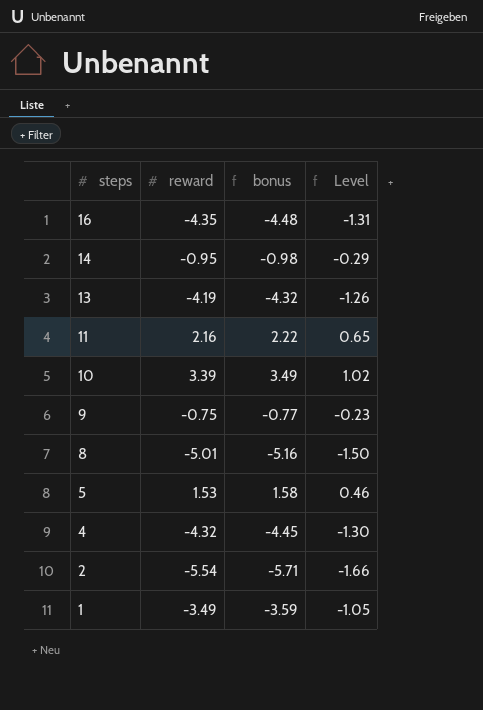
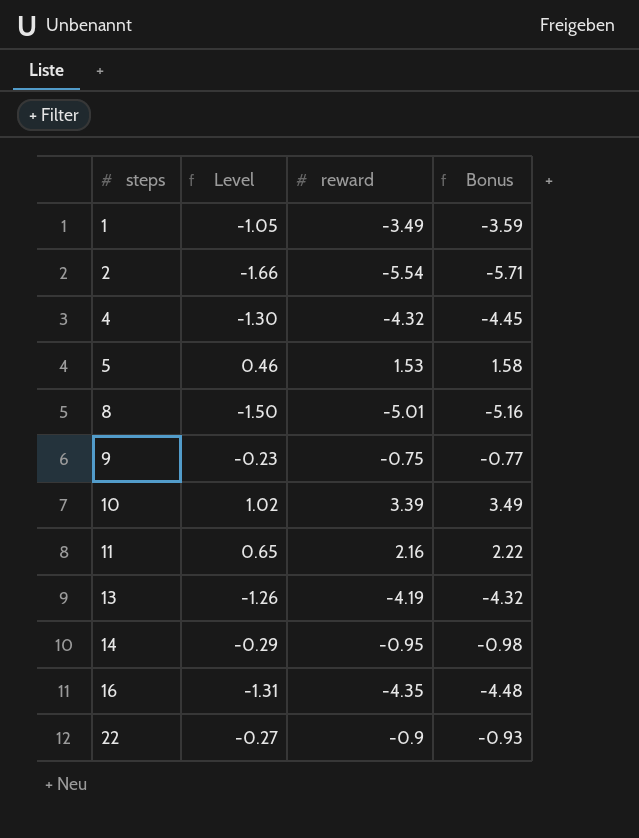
row order: steps descending -> steps ascending
column Level | position: 4 -> 2
column name: bonus -> Bonus
row 22: none -> -0.27 | -0.9 | -0.93

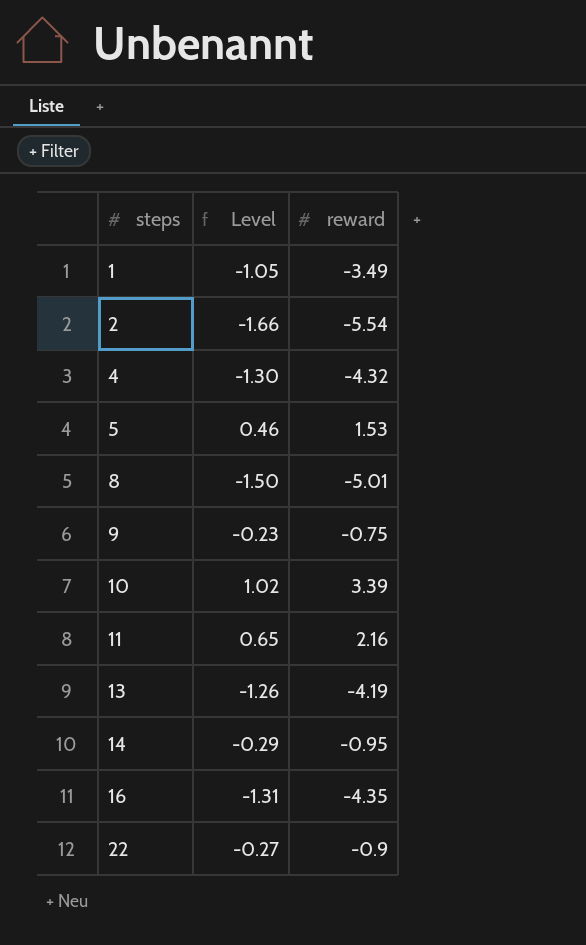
column Bonus | formula: [reward] * 1.03 -> none

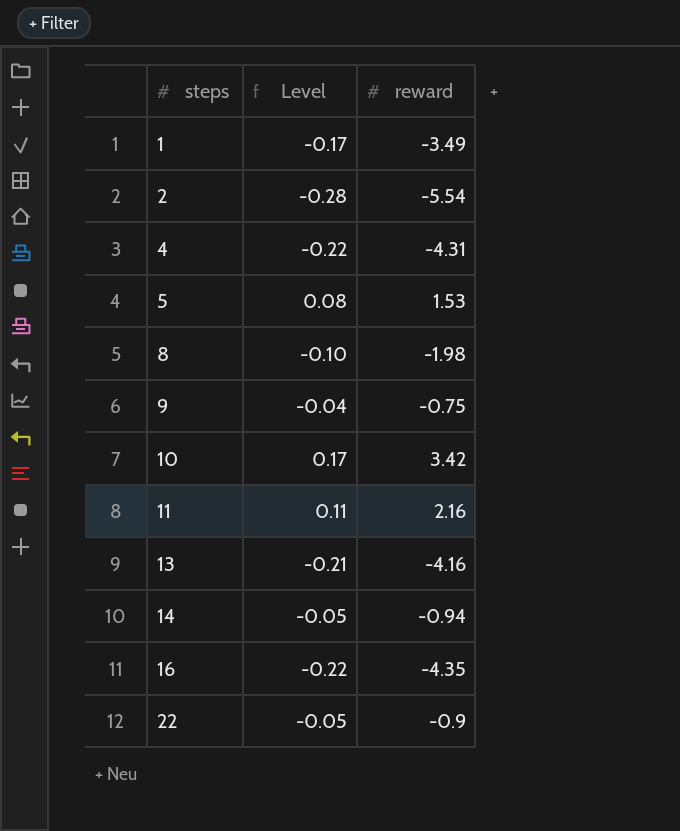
column Level | formula: [reward] * 0.3 -> [reward] * 0.05
4 | reward: -4.32 -> -4.31
8 | reward: -5.01 -> -1.98
10 | reward: 3.39 -> 3.42
13 | reward: -4.19 -> -4.16
14 | reward: -0.95 -> -0.94

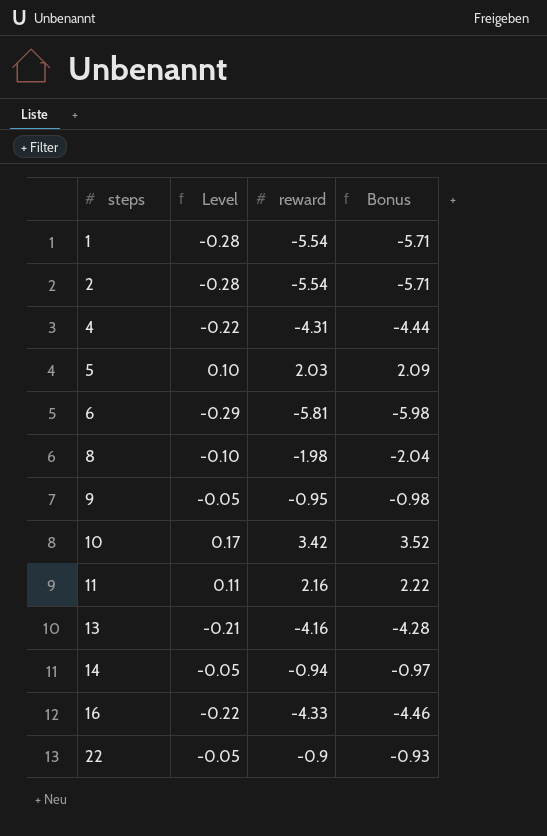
column Bonus | formula: none -> [reward] * 1.03
1 | Level: -0.17 -> -0.28
1 | reward: -3.49 -> -5.54
5 | Level: 0.08 -> 0.10
5 | reward: 1.53 -> 2.03
row 6: none -> -0.29 | -5.81 | -5.98
9 | Level: -0.04 -> -0.05
9 | reward: -0.75 -> -0.95
16 | reward: -4.35 -> -4.33

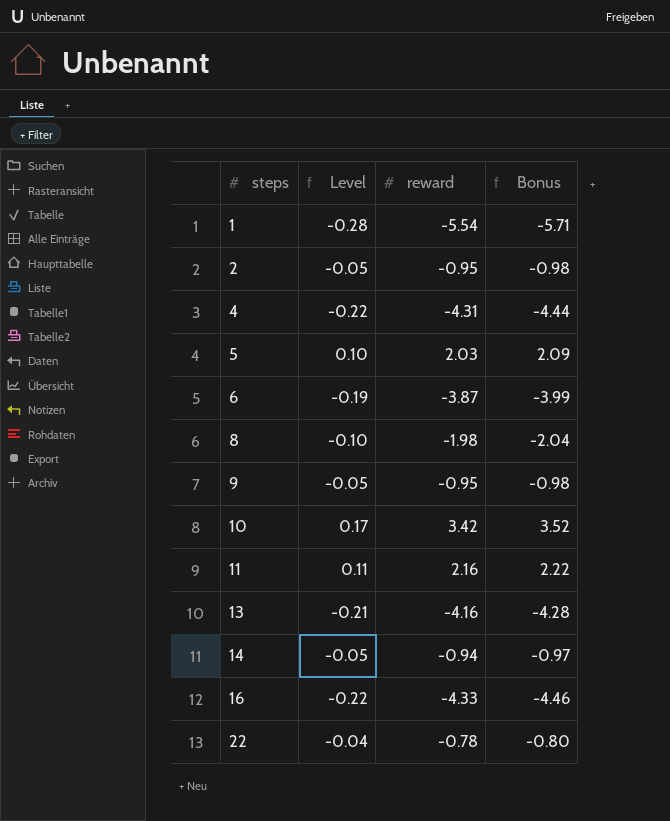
2 | Level: -0.28 -> -0.05
2 | reward: -5.54 -> -0.95
2 | Bonus: -5.71 -> -0.98
6 | Level: -0.29 -> -0.19
6 | reward: -5.81 -> -3.87
6 | Bonus: -5.98 -> -3.99
22 | Level: -0.05 -> -0.04
22 | reward: -0.9 -> -0.78
22 | Bonus: -0.93 -> -0.80

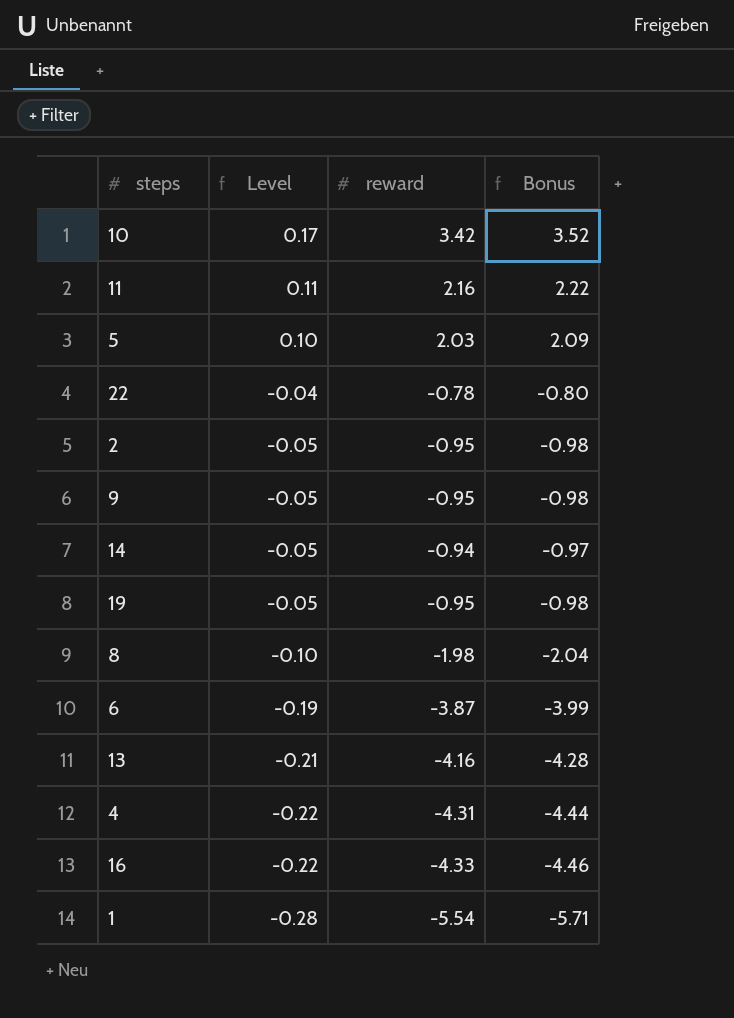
row order: steps ascending -> Level descending
row 19: none -> -0.05 | -0.95 | -0.98

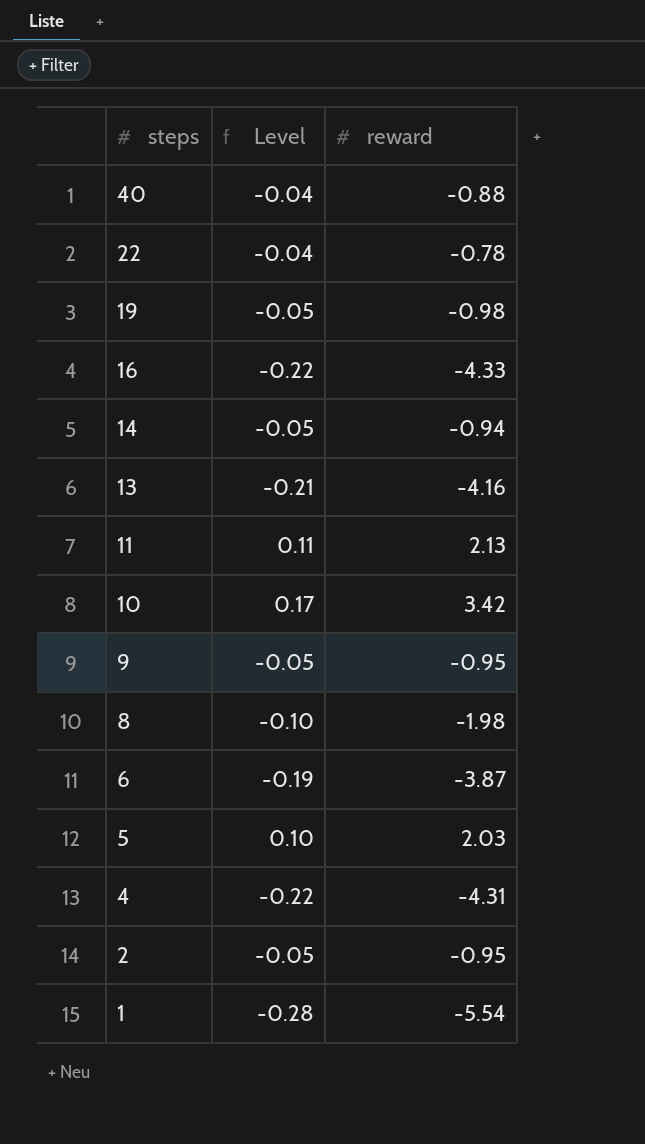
row order: Level descending -> steps descending
column Bonus | formula: [reward] * 1.03 -> none
row 40: none -> -0.04 | -0.88
19 | reward: -0.95 -> -0.98
11 | reward: 2.16 -> 2.13

